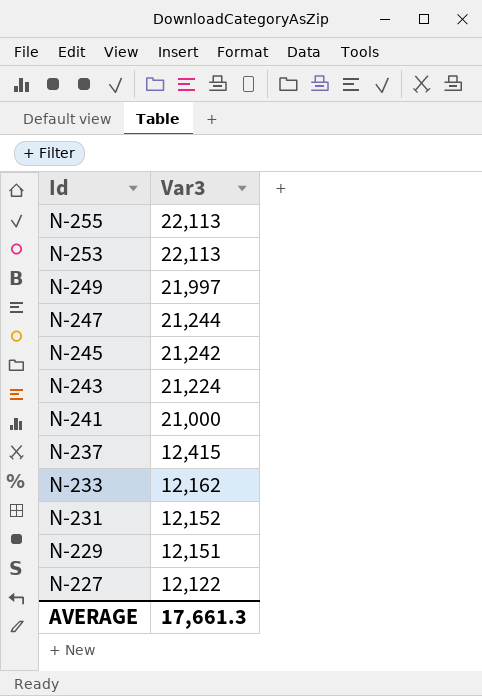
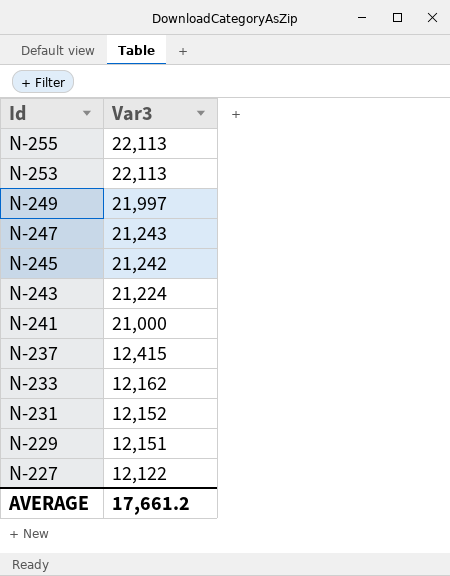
N-247 | Var3: 21,244 -> 21,243
AVERAGE | Var3: 17,661.3 -> 17,661.2

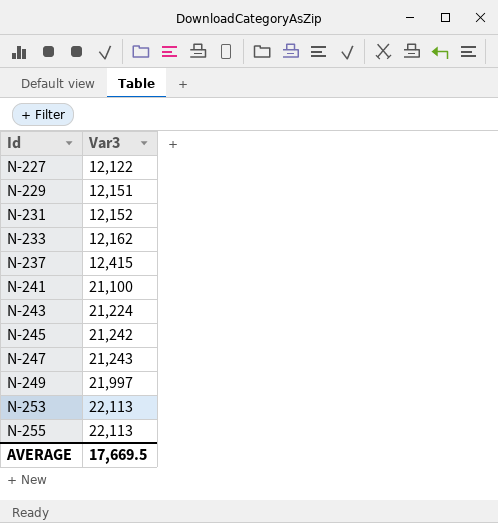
row order: Id descending -> Id ascending
N-241 | Var3: 21,000 -> 21,100
AVERAGE | Var3: 17,661.2 -> 17,669.5

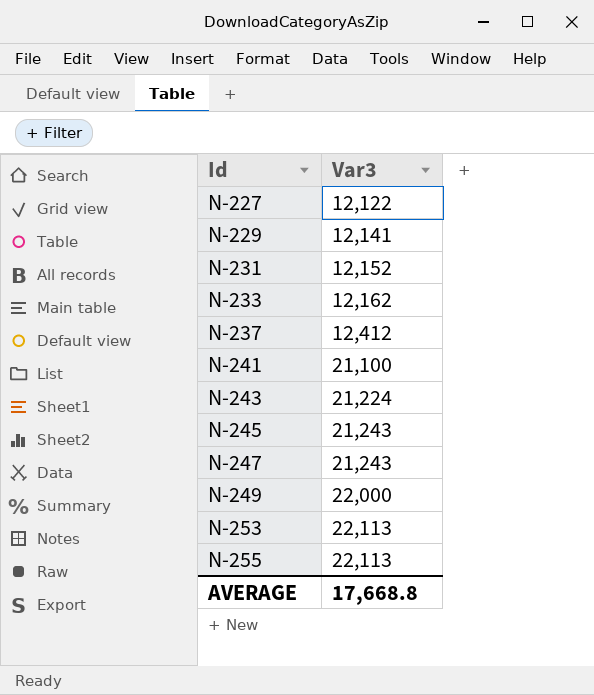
N-229 | Var3: 12,151 -> 12,141
N-237 | Var3: 12,415 -> 12,412
N-245 | Var3: 21,242 -> 21,243
N-249 | Var3: 21,997 -> 22,000
AVERAGE | Var3: 17,669.5 -> 17,668.8

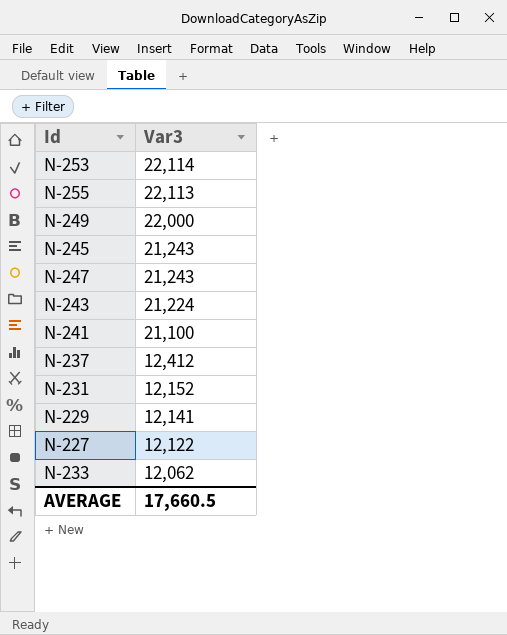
row order: Id ascending -> Var3 descending
N-253 | Var3: 22,113 -> 22,114
N-233 | Var3: 12,162 -> 12,062
AVERAGE | Var3: 17,668.8 -> 17,660.5

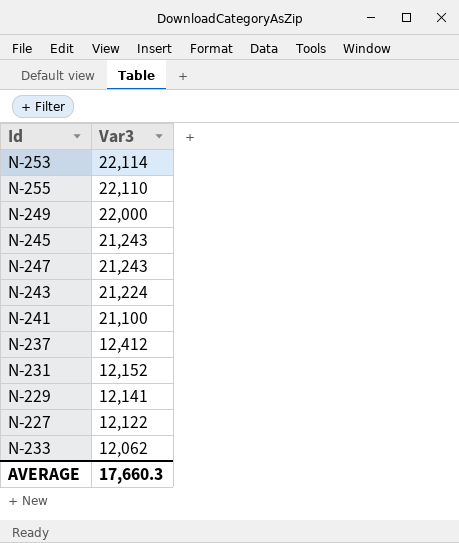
N-255 | Var3: 22,113 -> 22,110
AVERAGE | Var3: 17,660.5 -> 17,660.3

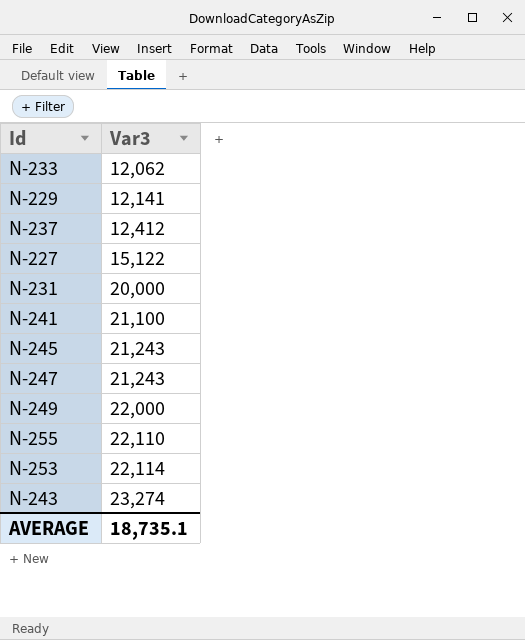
row order: Var3 descending -> Var3 ascending
N-227 | Var3: 12,122 -> 15,122
N-231 | Var3: 12,152 -> 20,000
N-243 | Var3: 21,224 -> 23,274
AVERAGE | Var3: 17,660.3 -> 18,735.1

